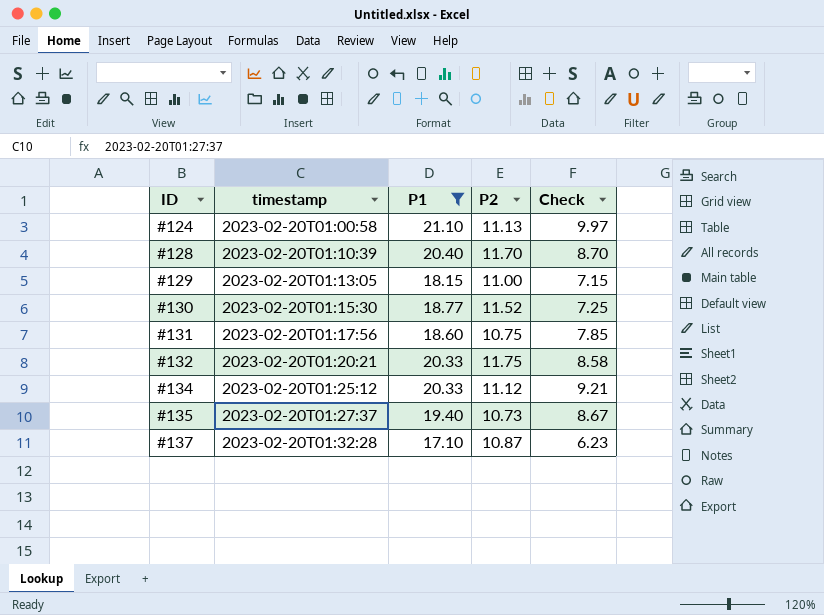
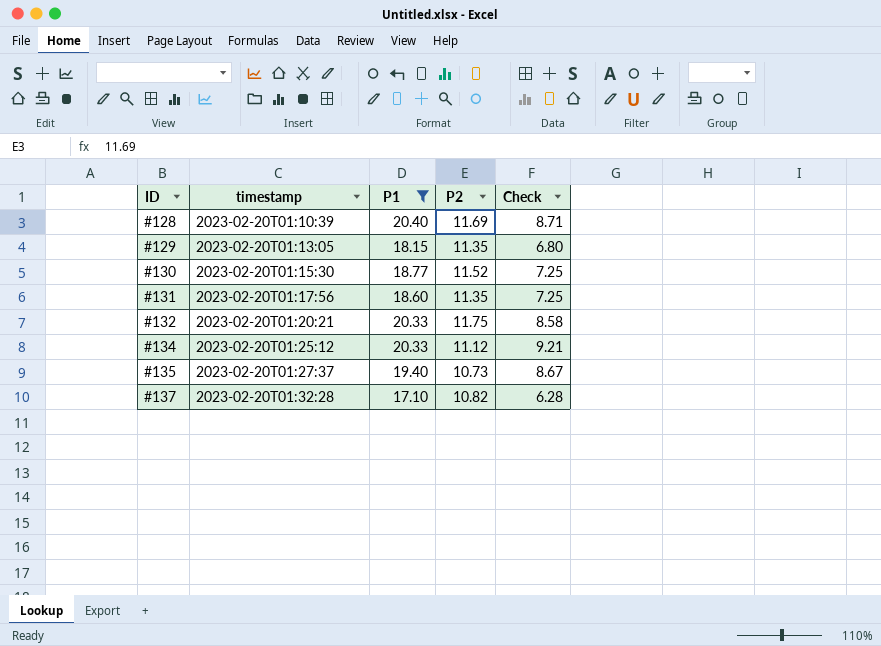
row #124: 2023-02-20T01:00:58 | 21.10 | 11.13 | 9.97 -> none
#128 | P2: 11.70 -> 11.69
#128 | Check: 8.70 -> 8.71
#129 | P2: 11.00 -> 11.35
#129 | Check: 7.15 -> 6.80
#131 | P2: 10.75 -> 11.35
#131 | Check: 7.85 -> 7.25
#137 | P2: 10.87 -> 10.82
#137 | Check: 6.23 -> 6.28

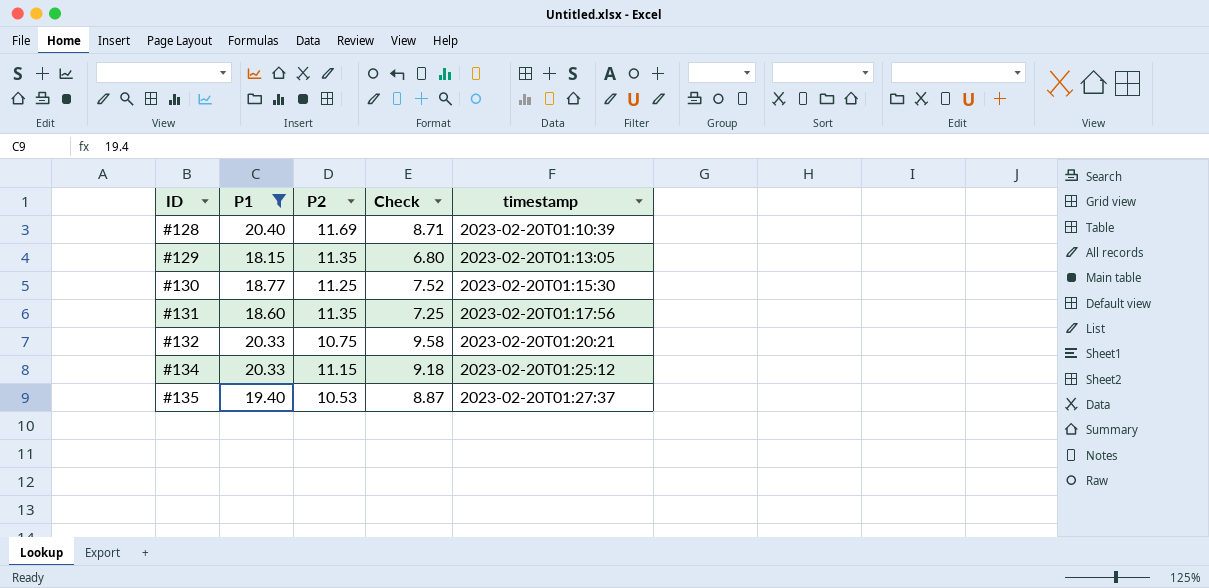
column timestamp | position: 2 -> 5
row #137: 2023-02-20T01:32:28 | 17.10 | 10.82 | 6.28 -> none
#130 | P2: 11.52 -> 11.25
#130 | Check: 7.25 -> 7.52
#132 | P2: 11.75 -> 10.75
#132 | Check: 8.58 -> 9.58
#134 | P2: 11.12 -> 11.15
#134 | Check: 9.21 -> 9.18
#135 | P2: 10.73 -> 10.53
#135 | Check: 8.67 -> 8.87

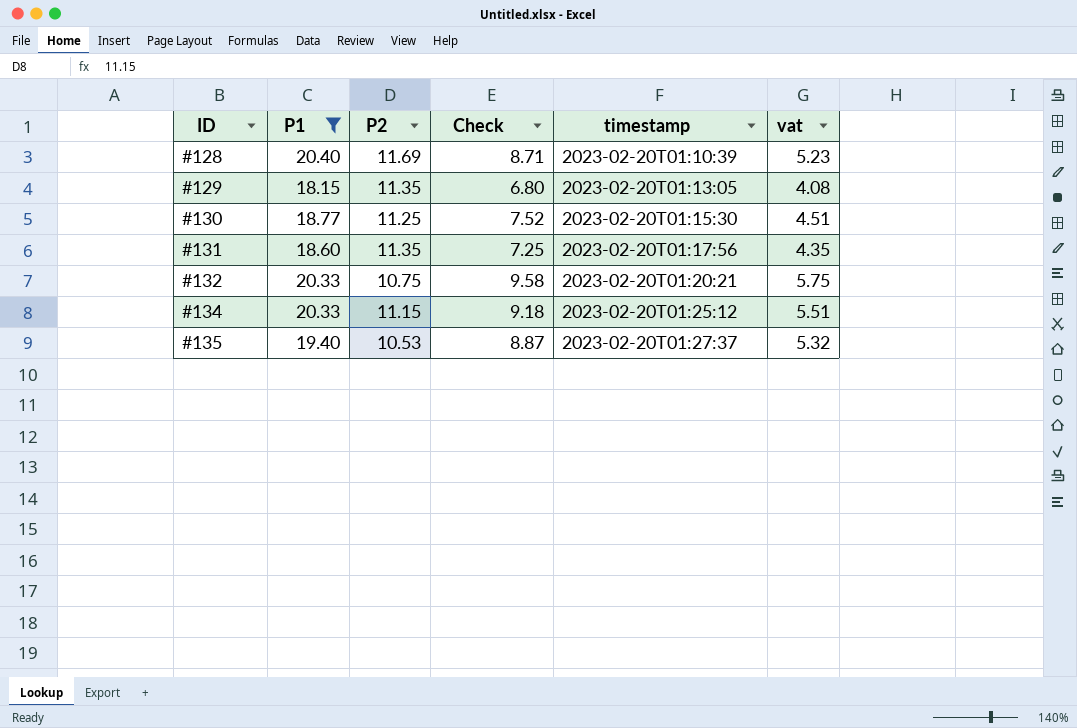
column vat | formula: none -> [Check] * 0.6

